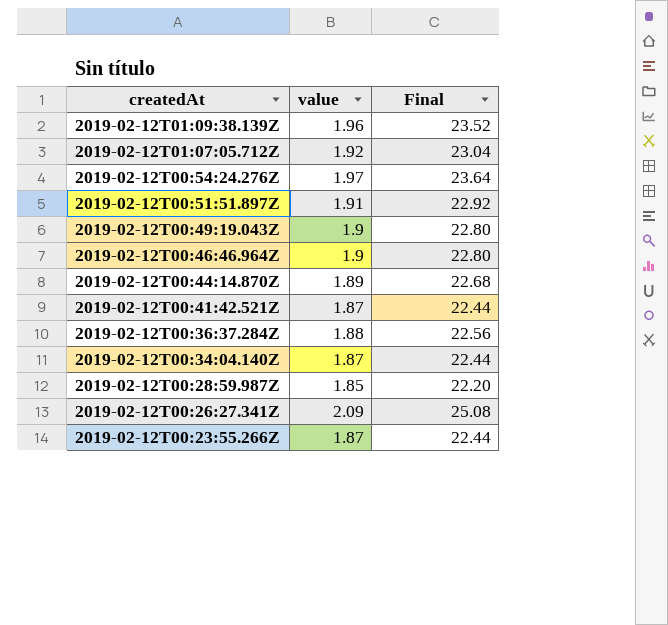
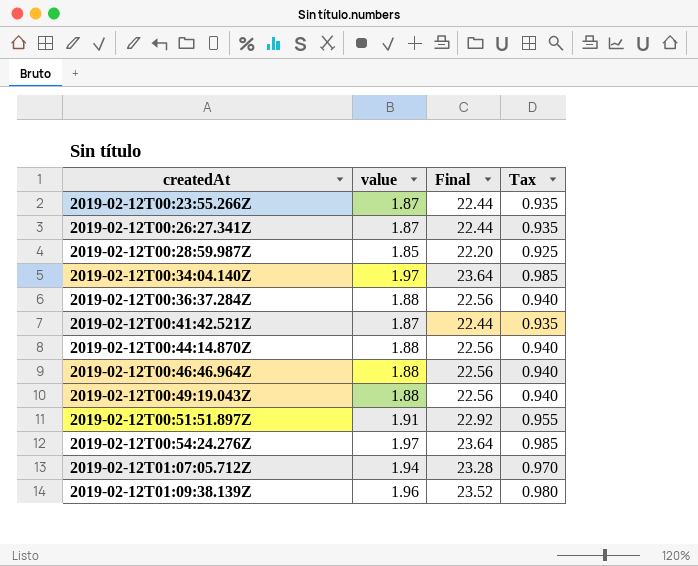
row order: createdAt descending -> createdAt ascending
column Tax | formula: none -> [value] * 0.5
2019-02-12T00:26:27.341Z | value: 2.09 -> 1.87
2019-02-12T00:26:27.341Z | Final: 25.08 -> 22.44
2019-02-12T00:34:04.140Z | value: 1.87 -> 1.97
2019-02-12T00:34:04.140Z | Final: 22.44 -> 23.64
2019-02-12T00:44:14.870Z | value: 1.89 -> 1.88
2019-02-12T00:44:14.870Z | Final: 22.68 -> 22.56
2019-02-12T00:46:46.964Z | value: 1.9 -> 1.88
2019-02-12T00:46:46.964Z | Final: 22.80 -> 22.56
2019-02-12T00:49:19.043Z | value: 1.9 -> 1.88
2019-02-12T00:49:19.043Z | Final: 22.80 -> 22.56
2019-02-12T01:07:05.712Z | value: 1.92 -> 1.94
2019-02-12T01:07:05.712Z | Final: 23.04 -> 23.28

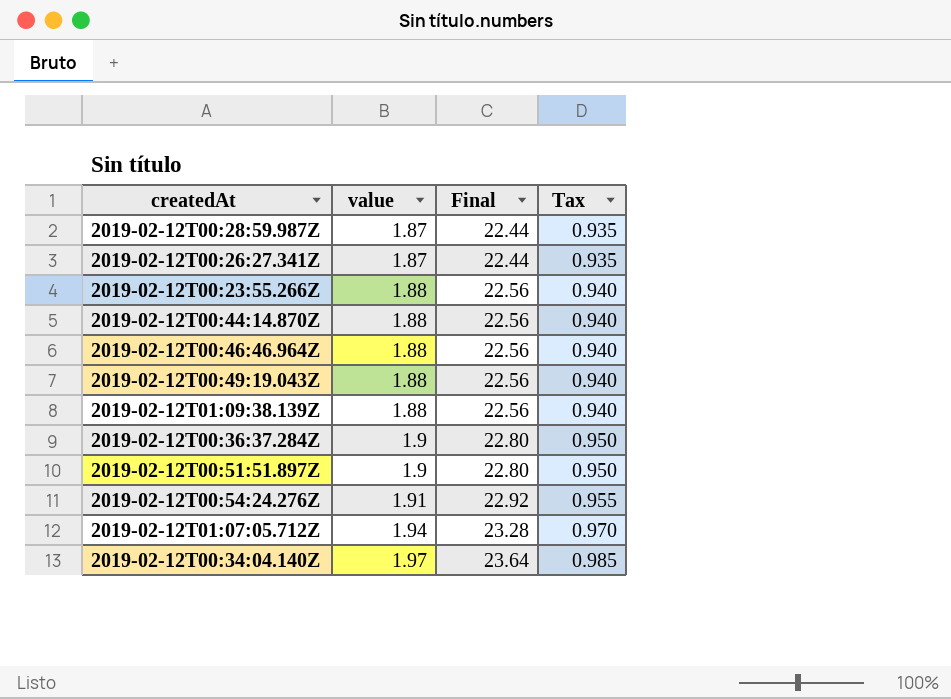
row order: createdAt ascending -> value ascending
row 2019-02-12T00:41:42.521Z: 1.87 | 22.44 | 0.935 -> none
2019-02-12T00:28:59.987Z | value: 1.85 -> 1.87
2019-02-12T00:28:59.987Z | Final: 22.20 -> 22.44
2019-02-12T00:28:59.987Z | Tax: 0.925 -> 0.935
2019-02-12T00:23:55.266Z | value: 1.87 -> 1.88
2019-02-12T00:23:55.266Z | Final: 22.44 -> 22.56
2019-02-12T00:23:55.266Z | Tax: 0.935 -> 0.940
2019-02-12T01:09:38.139Z | value: 1.96 -> 1.88
2019-02-12T01:09:38.139Z | Final: 23.52 -> 22.56
2019-02-12T01:09:38.139Z | Tax: 0.980 -> 0.940
2019-02-12T00:36:37.284Z | value: 1.88 -> 1.9
2019-02-12T00:36:37.284Z | Final: 22.56 -> 22.80
2019-02-12T00:36:37.284Z | Tax: 0.940 -> 0.950
2019-02-12T00:51:51.897Z | value: 1.91 -> 1.9
2019-02-12T00:51:51.897Z | Final: 22.92 -> 22.80
2019-02-12T00:51:51.897Z | Tax: 0.955 -> 0.950
2019-02-12T00:54:24.276Z | value: 1.97 -> 1.91
2019-02-12T00:54:24.276Z | Final: 23.64 -> 22.92
2019-02-12T00:54:24.276Z | Tax: 0.985 -> 0.955

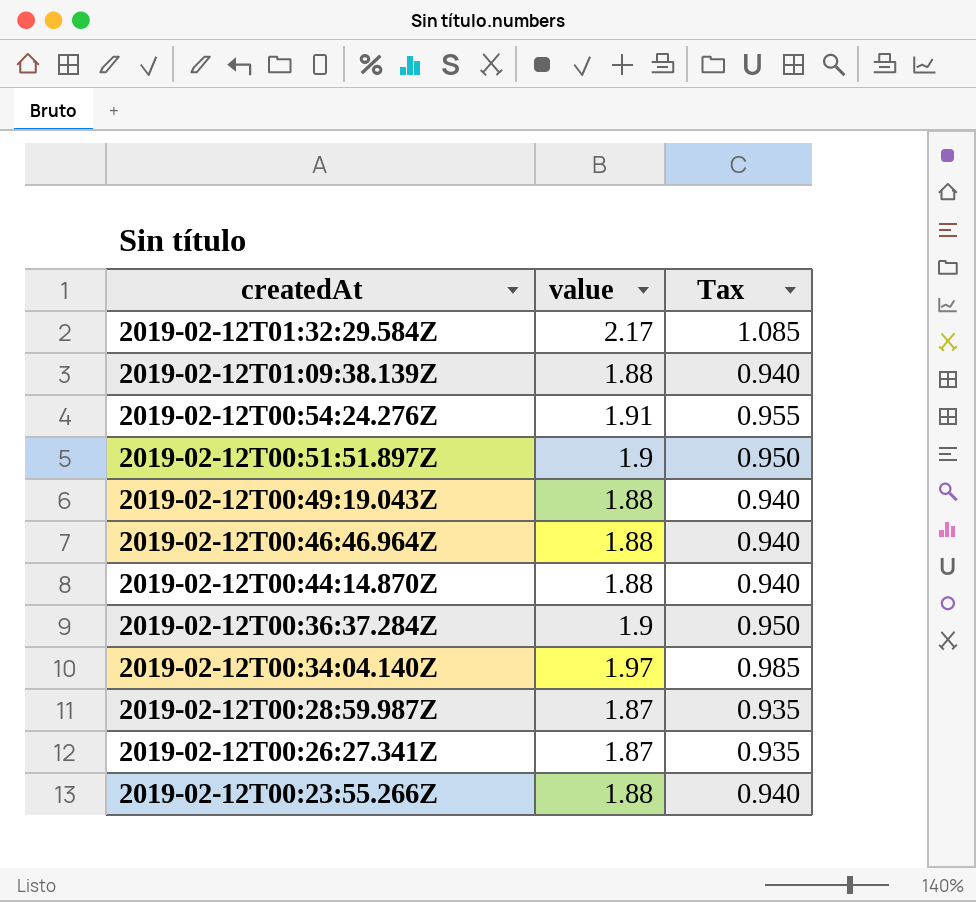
row order: value ascending -> createdAt descending
column Final | formula: [value] * 12 -> none
row 2019-02-12T01:07:05.712Z: 1.94 | 23.28 | 0.970 -> none
row 2019-02-12T01:32:29.584Z: none -> 2.17 | 1.085

